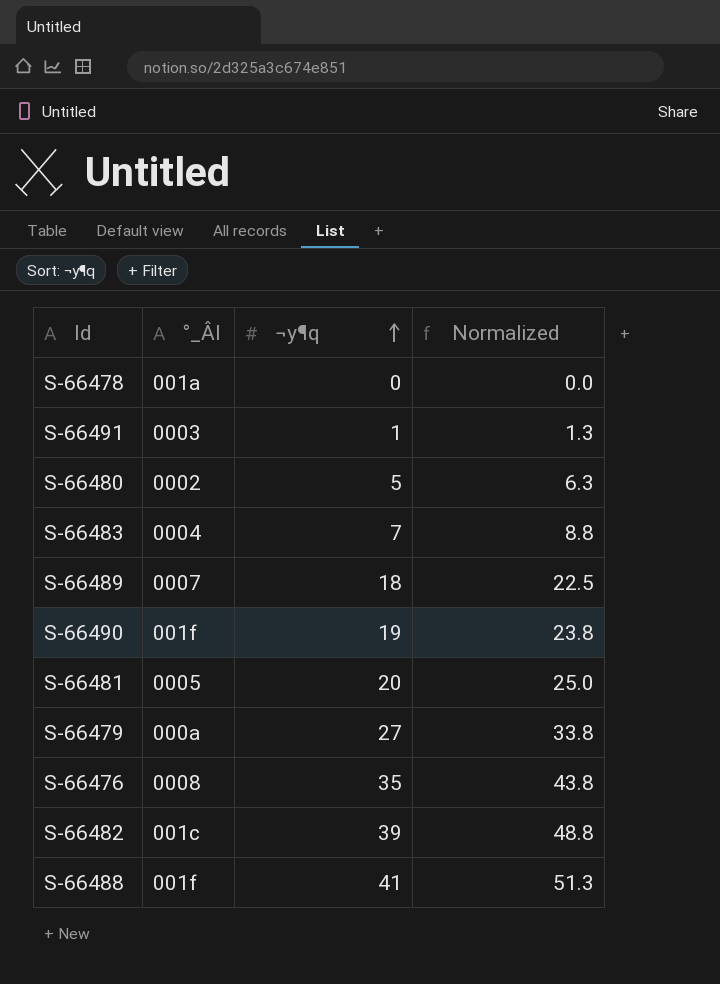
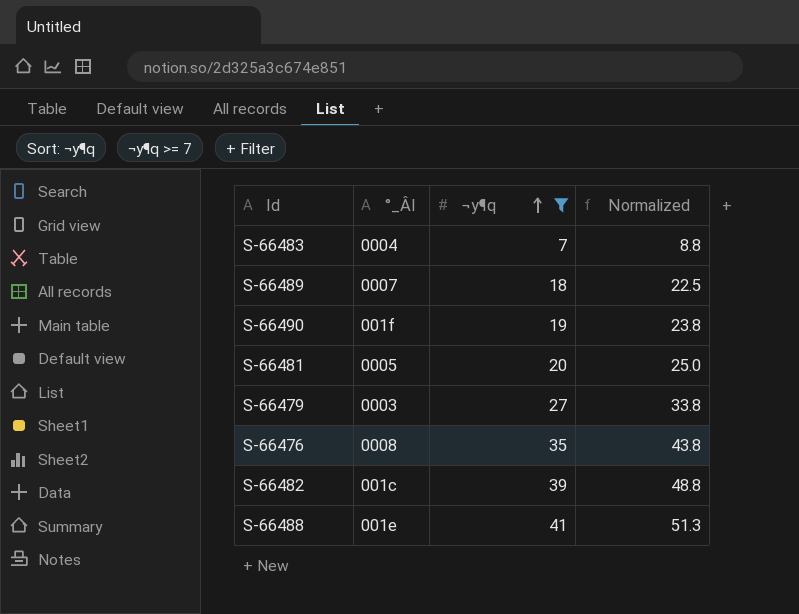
filter: none -> ¬y¶q >= 7
S-66479 | °_ÂI: 000a -> 0003
S-66488 | °_ÂI: 001f -> 001e

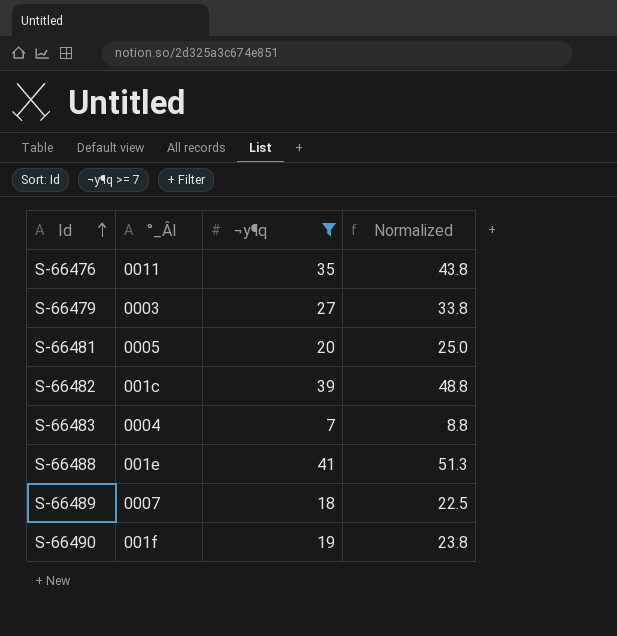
row order: ¬y¶q ascending -> Id ascending
S-66476 | °_ÂI: 0008 -> 0011

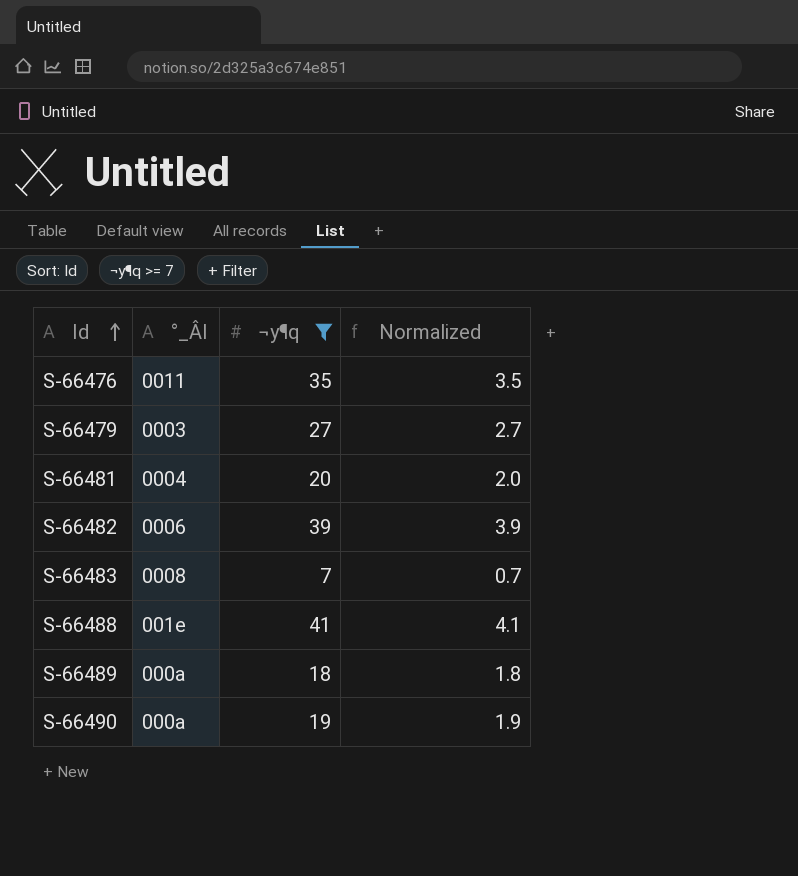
column Normalized | formula: [¬y¶q] * 1.25 -> [¬y¶q] * 0.1
S-66481 | °_ÂI: 0005 -> 0004
S-66482 | °_ÂI: 001c -> 0006
S-66483 | °_ÂI: 0004 -> 0008
S-66489 | °_ÂI: 0007 -> 000a
S-66490 | °_ÂI: 001f -> 000a

